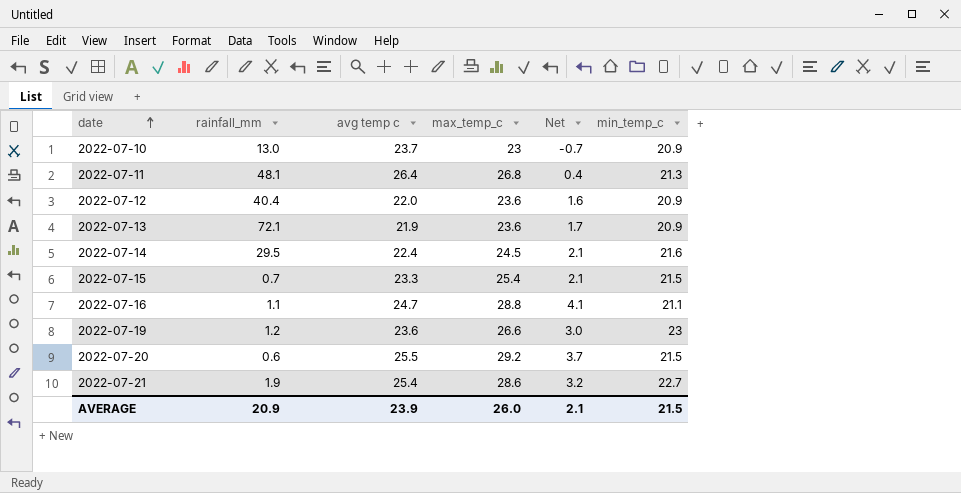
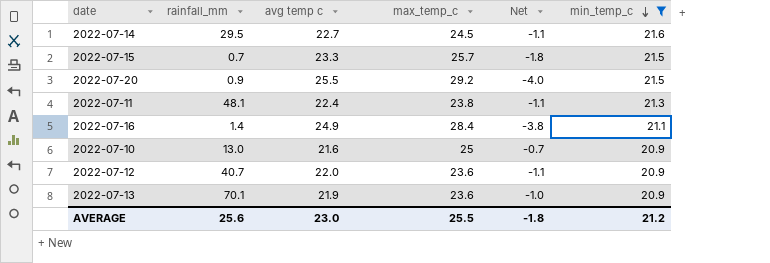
filter: none -> min_temp_c <= 21.6
row order: date ascending -> min_temp_c descending
column Net | formula: [max_temp_c] - [avg temp c] -> [min_temp_c] - [avg temp c]
2022-07-14 | avg temp c: 22.4 -> 22.7
2022-07-15 | max_temp_c: 25.4 -> 25.7
2022-07-20 | rainfall_mm: 0.6 -> 0.9
2022-07-11 | avg temp c: 26.4 -> 22.4
2022-07-11 | max_temp_c: 26.8 -> 23.8
2022-07-16 | rainfall_mm: 1.1 -> 1.4
2022-07-16 | avg temp c: 24.7 -> 24.9
2022-07-16 | max_temp_c: 28.8 -> 28.4
2022-07-10 | avg temp c: 23.7 -> 21.6
2022-07-10 | max_temp_c: 23 -> 25
2022-07-12 | rainfall_mm: 40.4 -> 40.7
2022-07-13 | rainfall_mm: 72.1 -> 70.1
AVERAGE | rainfall_mm: 20.9 -> 25.6
AVERAGE | avg temp c: 23.9 -> 23.0
AVERAGE | max_temp_c: 26.0 -> 25.5
AVERAGE | Net: 2.1 -> -1.8
AVERAGE | min_temp_c: 21.5 -> 21.2

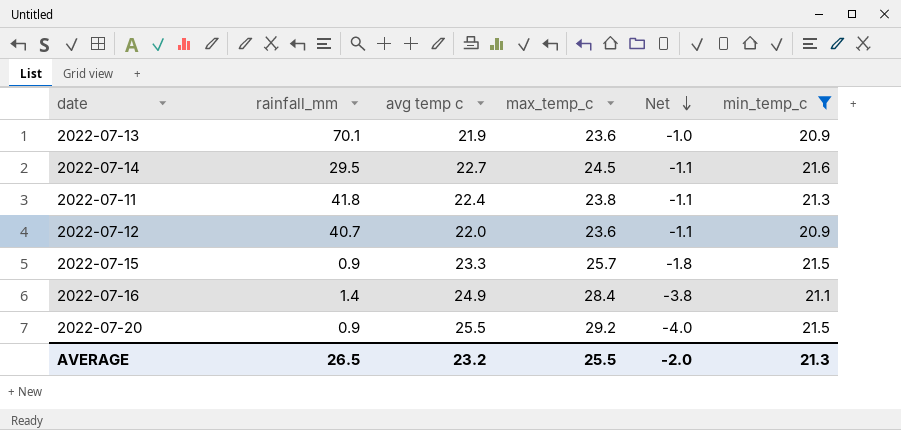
row order: min_temp_c descending -> Net descending
row 2022-07-10: 13.0 | 21.6 | 25 | -0.7 | 20.9 -> none
2022-07-11 | rainfall_mm: 48.1 -> 41.8
2022-07-15 | rainfall_mm: 0.7 -> 0.9
AVERAGE | rainfall_mm: 25.6 -> 26.5
AVERAGE | avg temp c: 23.0 -> 23.2
AVERAGE | Net: -1.8 -> -2.0
AVERAGE | min_temp_c: 21.2 -> 21.3

